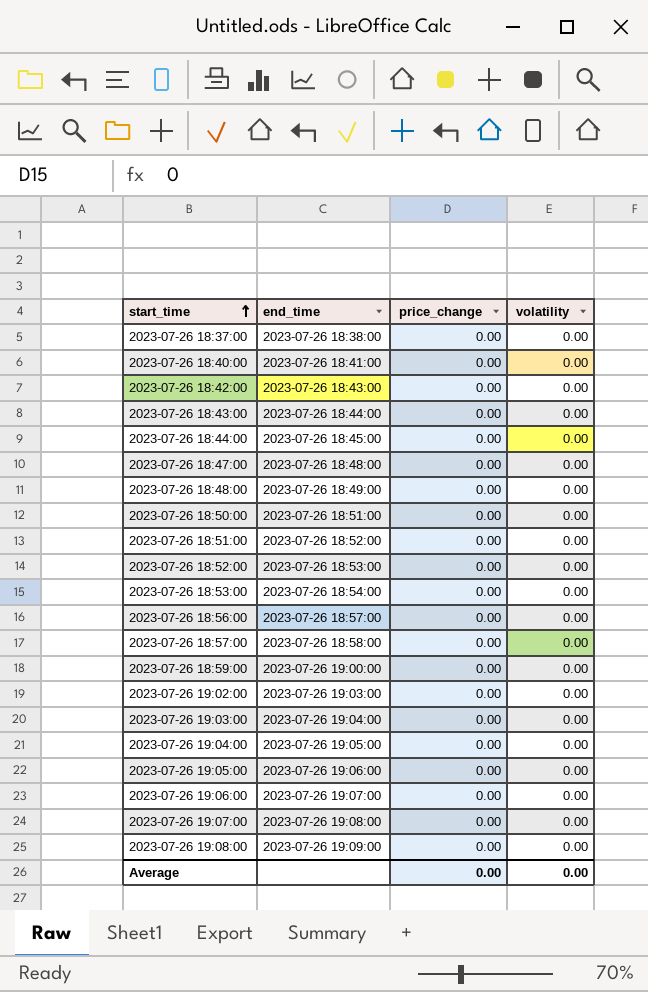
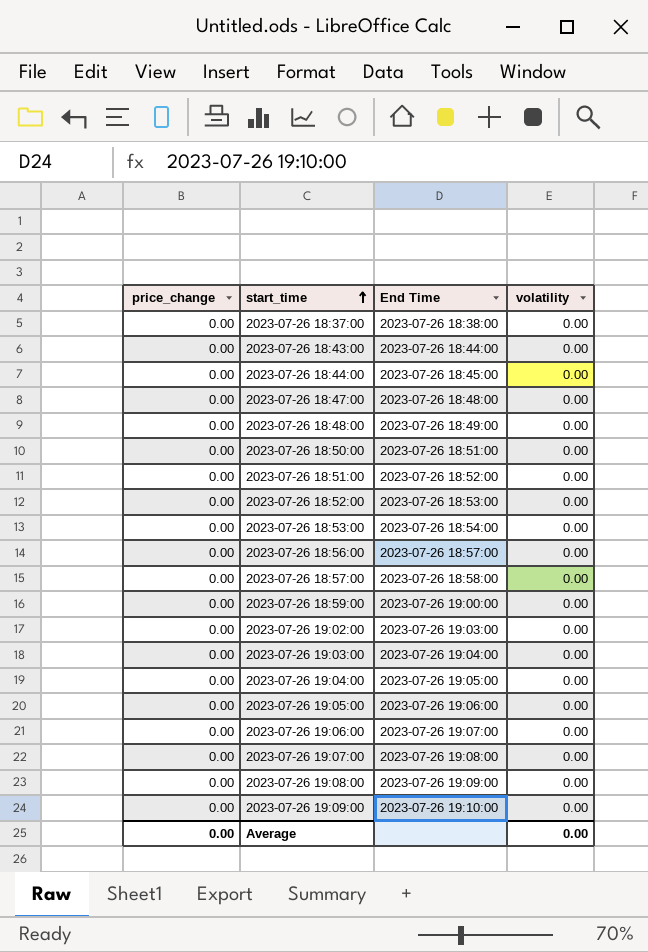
column price_change | position: 3 -> 1
column name: end_time -> End Time
row 2023-07-26 18:40:00: 2023-07-26 18:41:00 | 0.00 | 0.00 -> none
row 2023-07-26 18:42:00: 2023-07-26 18:43:00 | 0.00 | 0.00 -> none
row 2023-07-26 19:09:00: none -> 0.00 | 2023-07-26 19:10:00 | 0.00

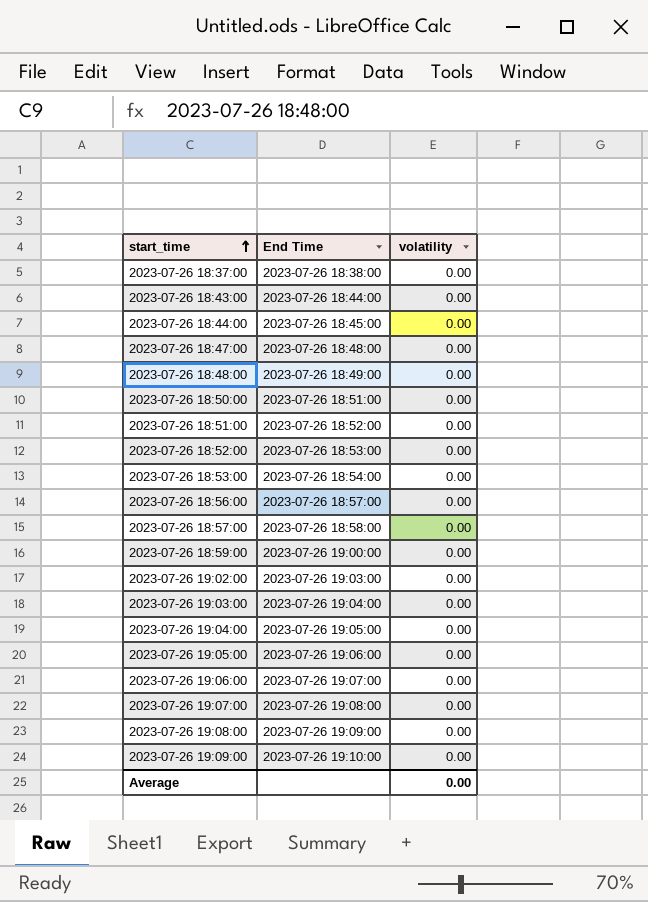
column price_change | position: 1 -> none

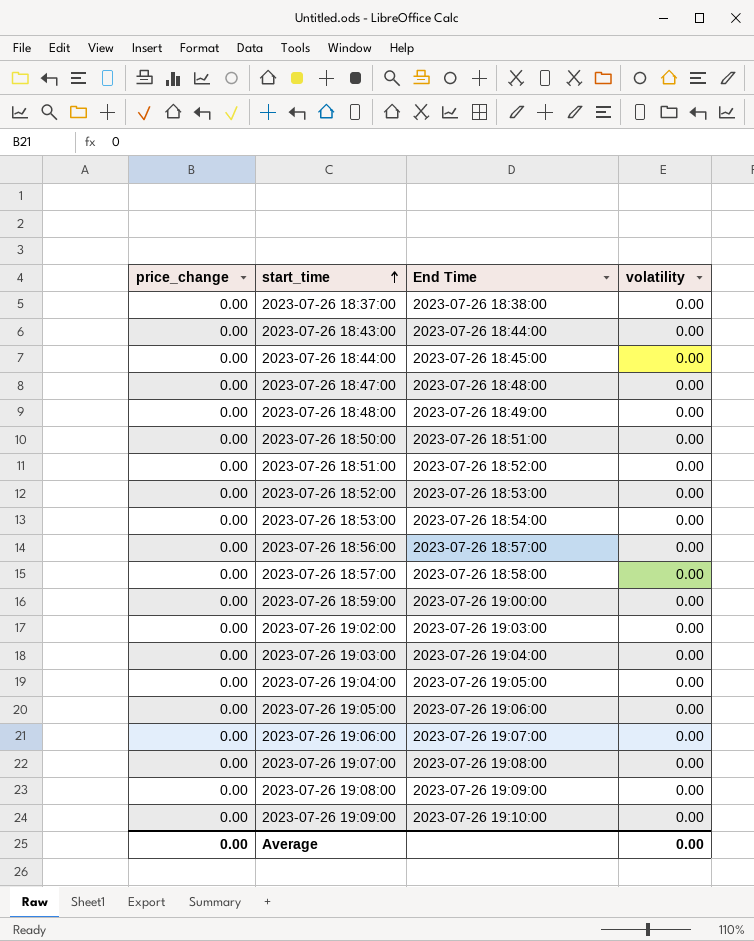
column price_change | position: none -> 1

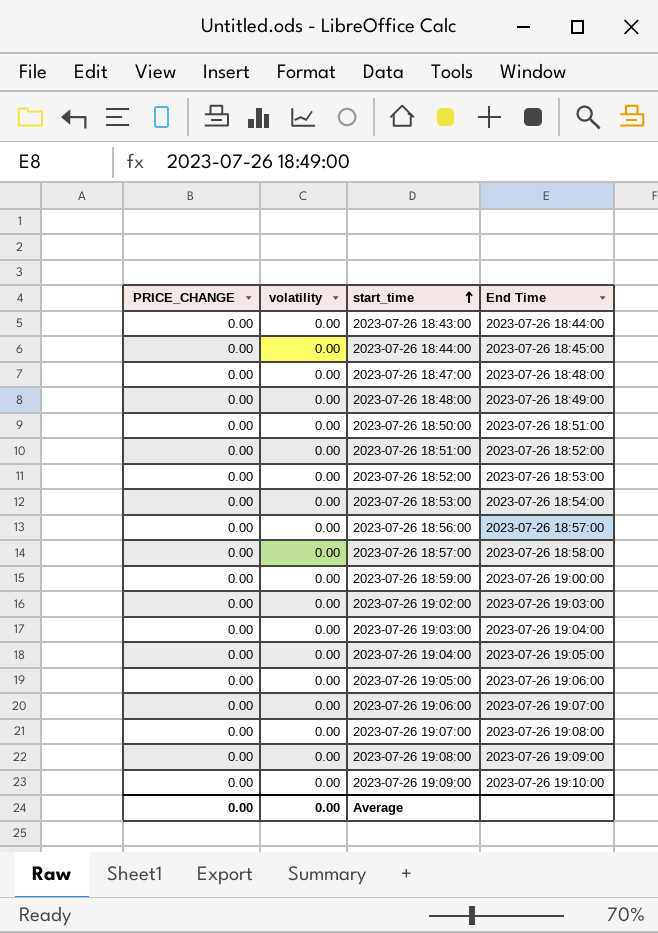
column name: price_change -> PRICE_CHANGE
column volatility | position: 4 -> 2
row 2023-07-26 18:37:00: 0.00 | 2023-07-26 18:38:00 | 0.00 -> none

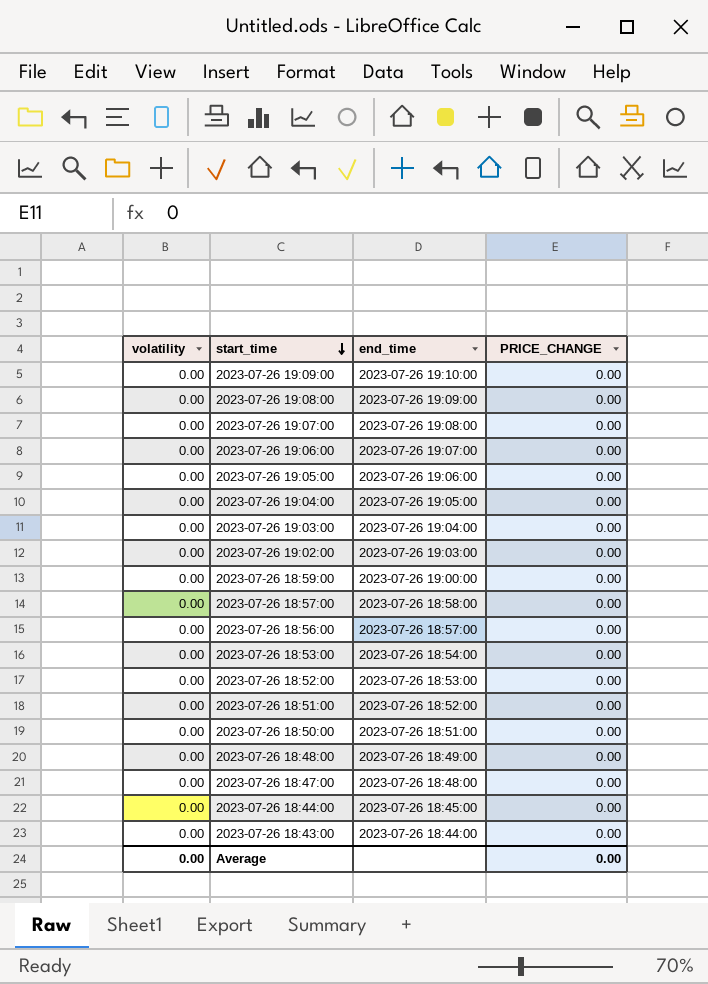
row order: start_time ascending -> start_time descending
column name: End Time -> end_time
column PRICE_CHANGE | position: 1 -> 4

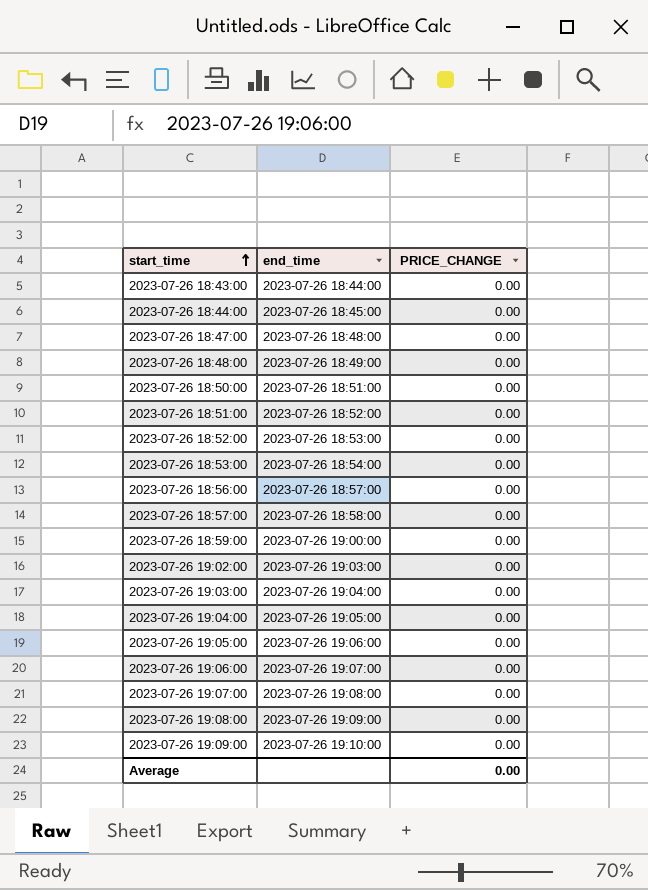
row order: start_time descending -> start_time ascending
column volatility | position: 1 -> none

